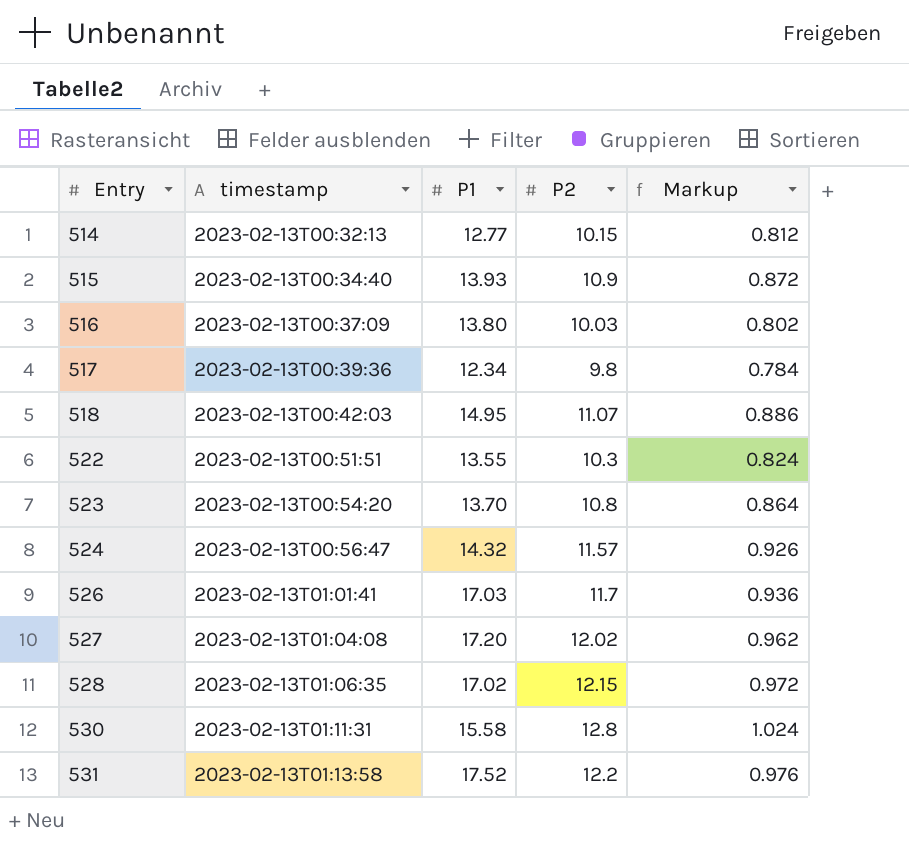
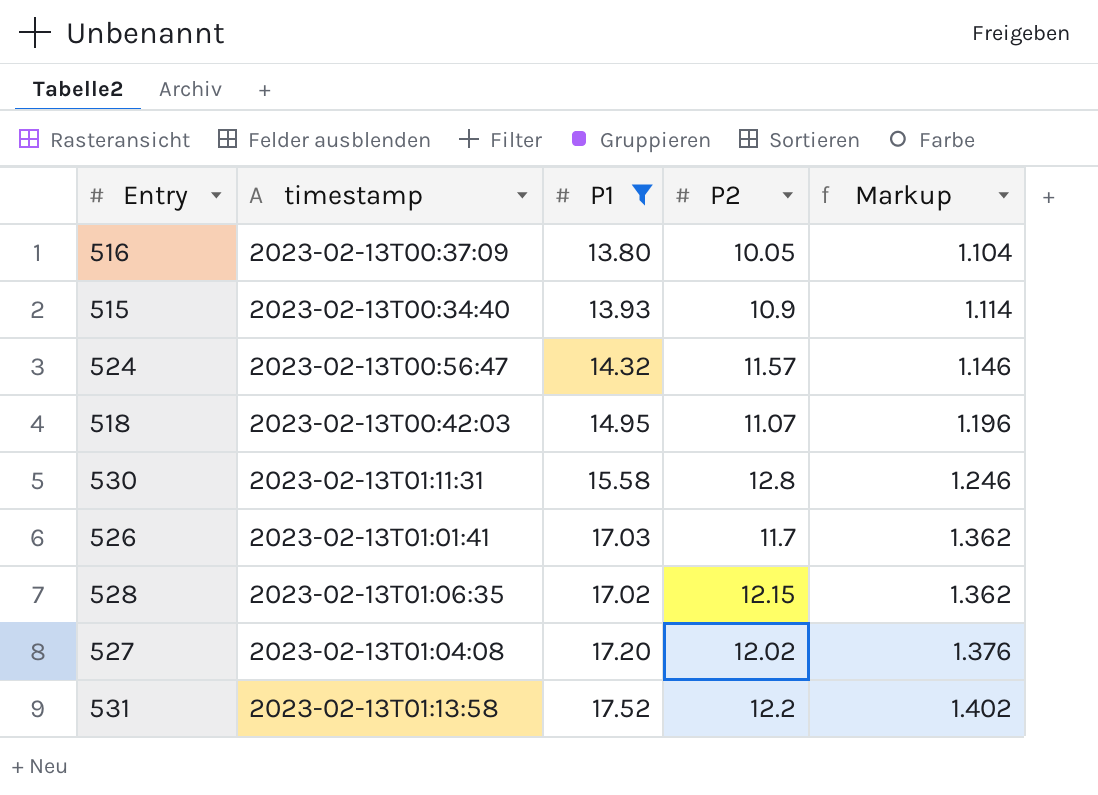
filter: none -> P1 >= 13.80
row order: Entry ascending -> Markup ascending
column Markup | formula: [P2] * 0.08 -> [P1] * 0.08
516 | P2: 10.03 -> 10.05

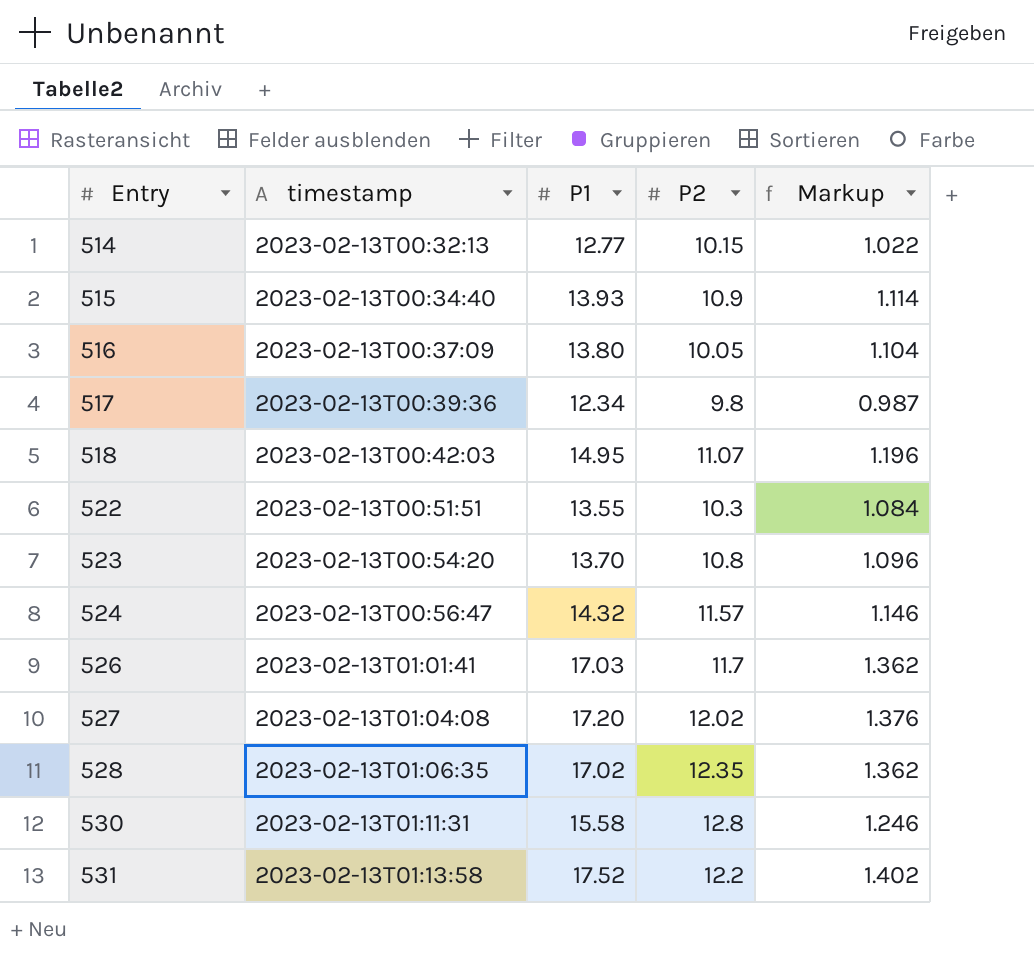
filter: P1 >= 13.80 -> none
row order: Markup ascending -> Entry ascending
528 | P2: 12.15 -> 12.35

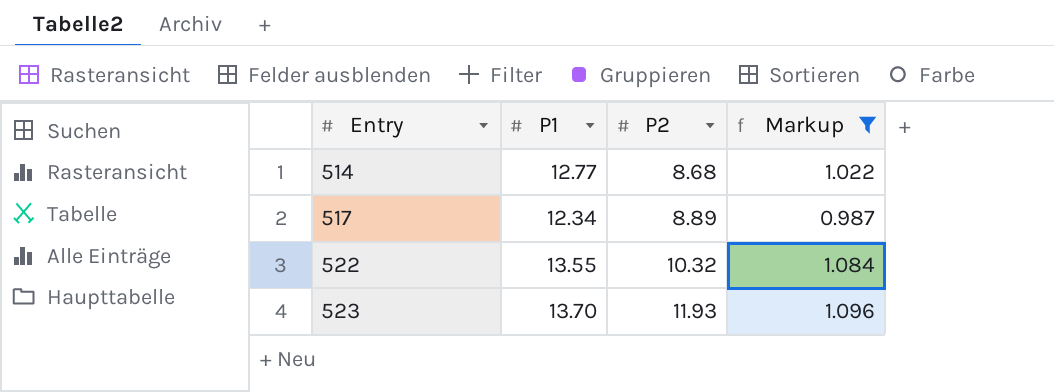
filter: none -> Markup <= 1.096
column timestamp | position: 2 -> none
514 | P2: 10.15 -> 8.68
517 | P2: 9.8 -> 8.89
522 | P2: 10.3 -> 10.32
523 | P2: 10.8 -> 11.93

